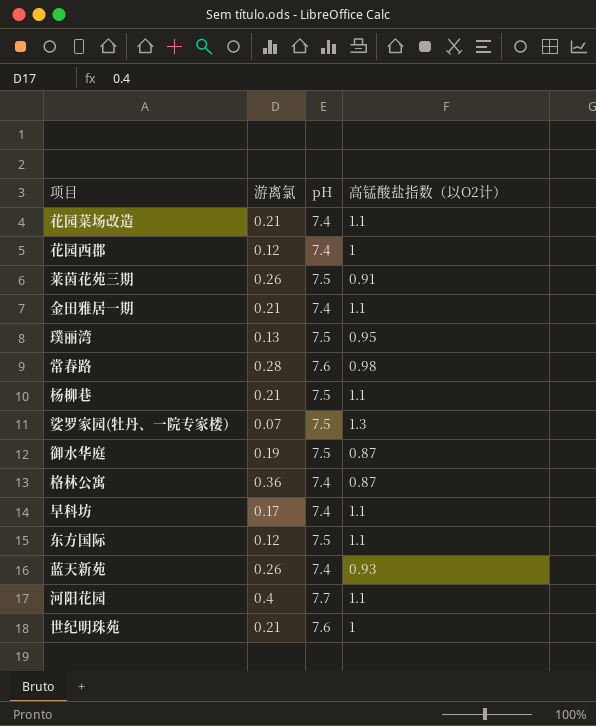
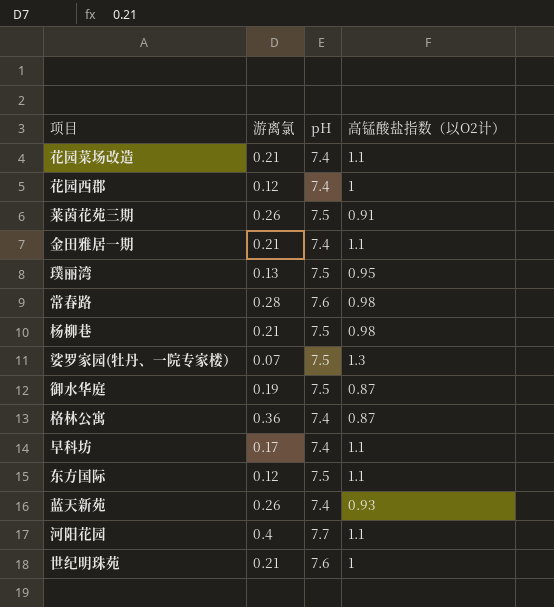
杨柳巷 | 高锰酸盐指数（以O2计）: 1.1 -> 0.98

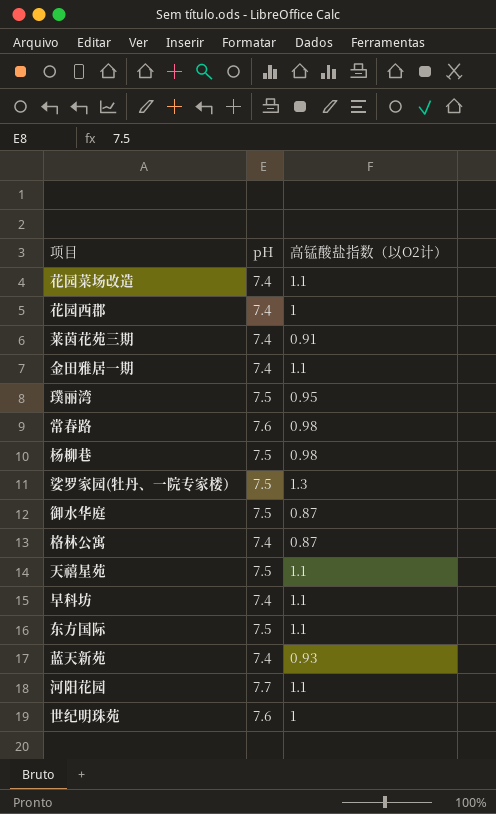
column 游离氯 | position: 2 -> none
莱茵花苑三期 | pH: 7.5 -> 7.4
row 天禧星苑: none -> 7.5 | 1.1

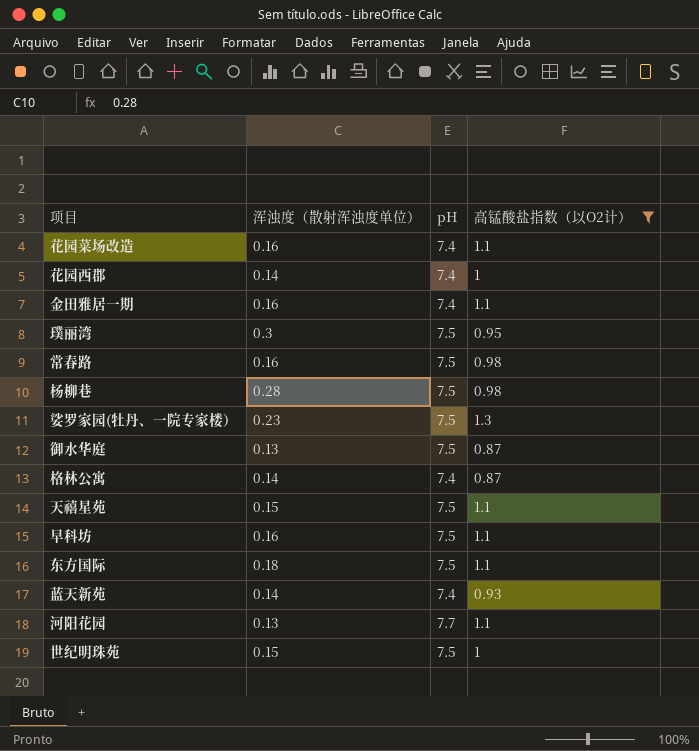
filter: none -> 高锰酸盐指数（以O2计） != 0.91
column 浑浊度（散射浑浊度单位） | position: none -> 2
常春路 | pH: 7.6 -> 7.5
早科坊 | pH: 7.4 -> 7.5
世纪明珠苑 | pH: 7.6 -> 7.5

